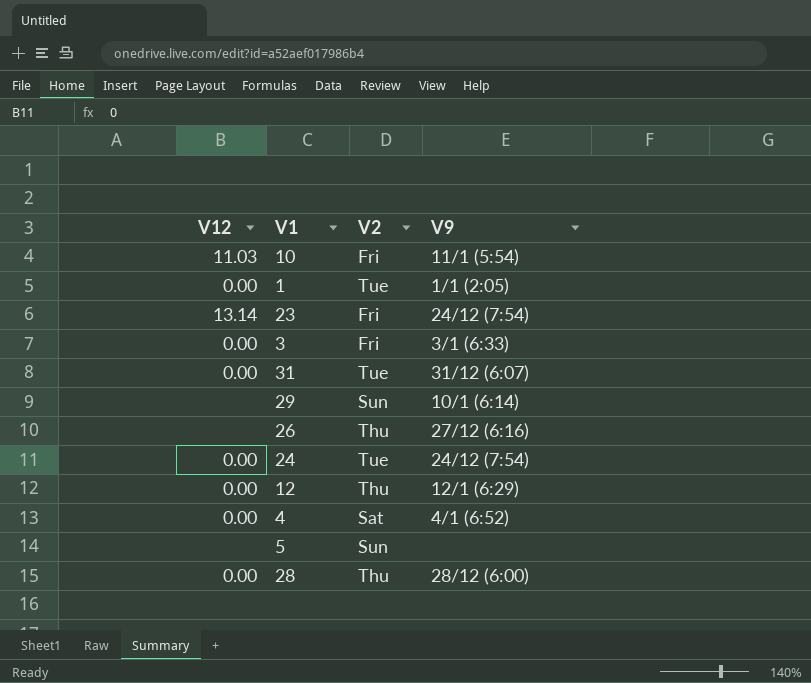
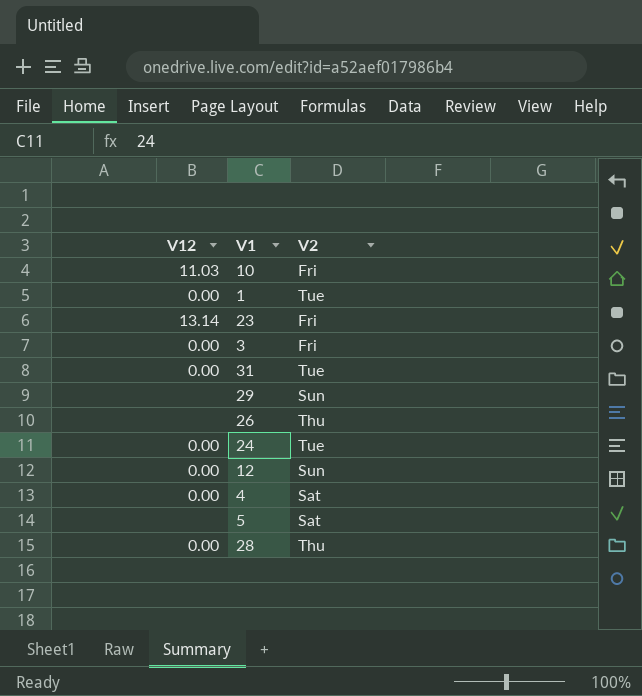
column V9 | position: 4 -> none
12 | V2: Thu -> Sun
5 | V2: Sun -> Sat

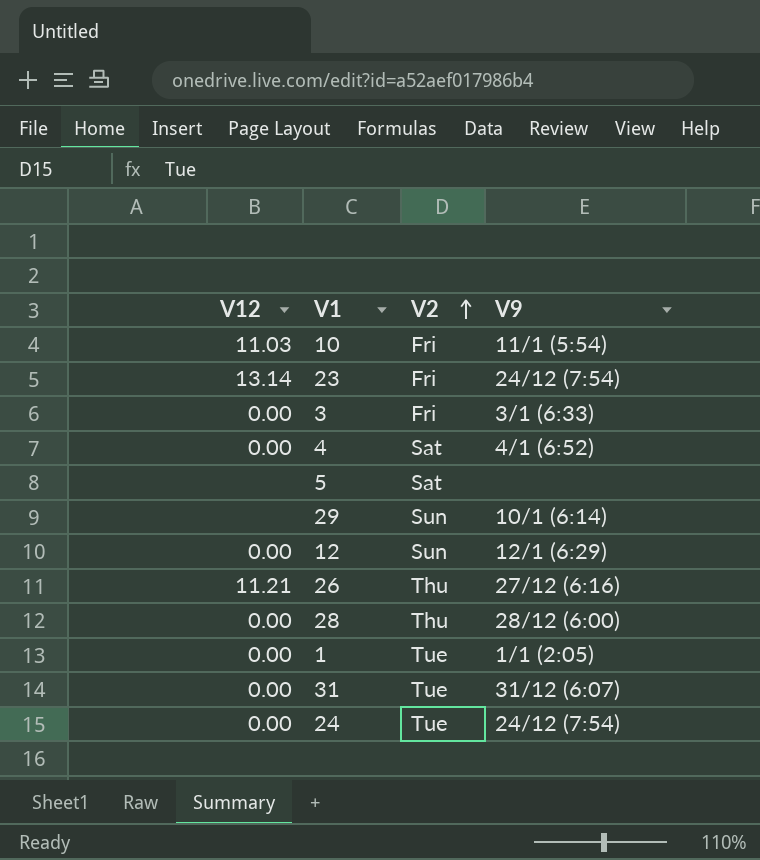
row order: none -> V2 ascending
column V9 | position: none -> 4
26 | V12: none -> 11.21

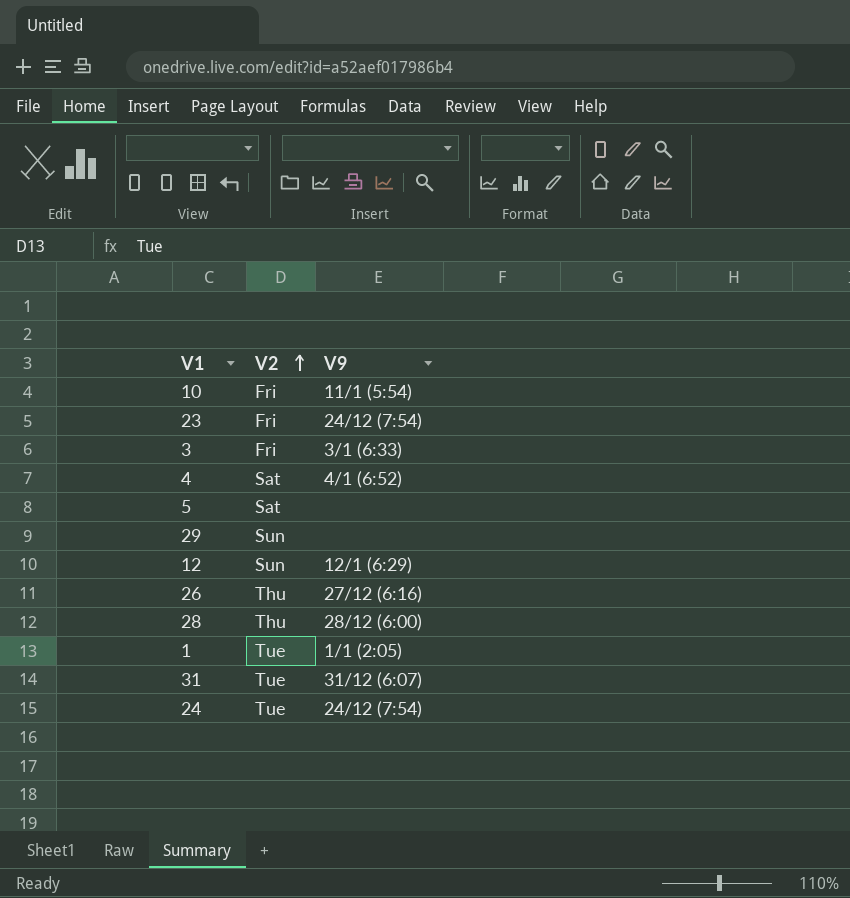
column V12 | position: 1 -> none
29 | V9: 10/1 (6:14) -> none

